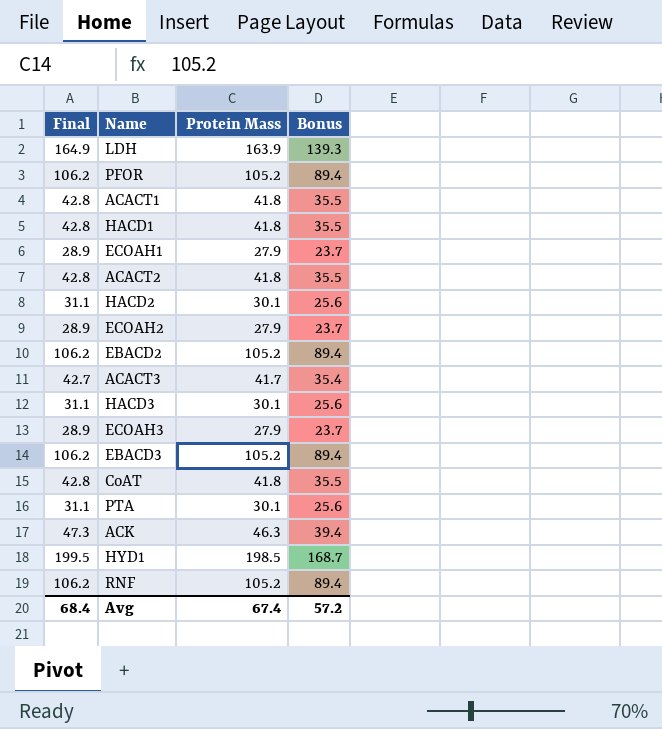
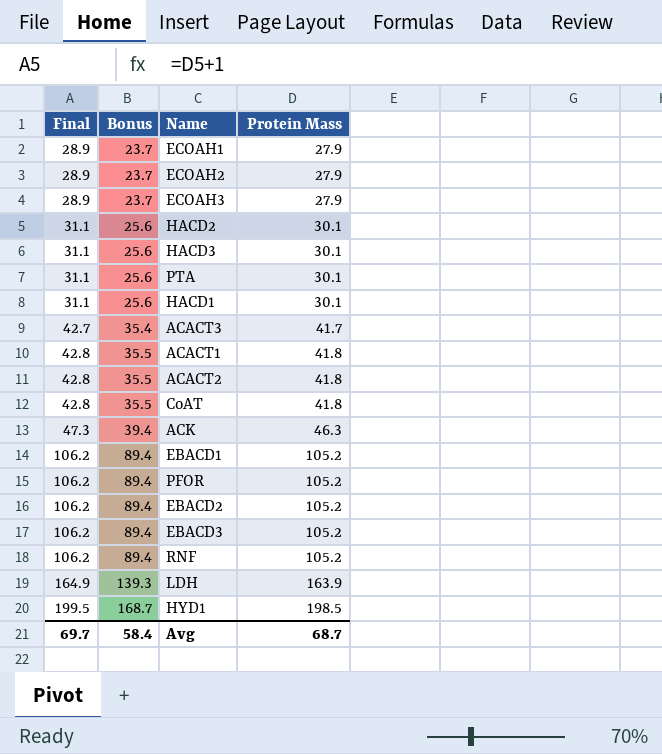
row order: none -> Final ascending
column Bonus | position: 4 -> 2
HACD1 | Final: 42.8 -> 31.1
HACD1 | Bonus: 35.5 -> 25.6
HACD1 | Protein Mass: 41.8 -> 30.1
row EBACD1: none -> 106.2 | 89.4 | 105.2
Avg | Final: 68.4 -> 69.7
Avg | Bonus: 57.2 -> 58.4
Avg | Protein Mass: 67.4 -> 68.7

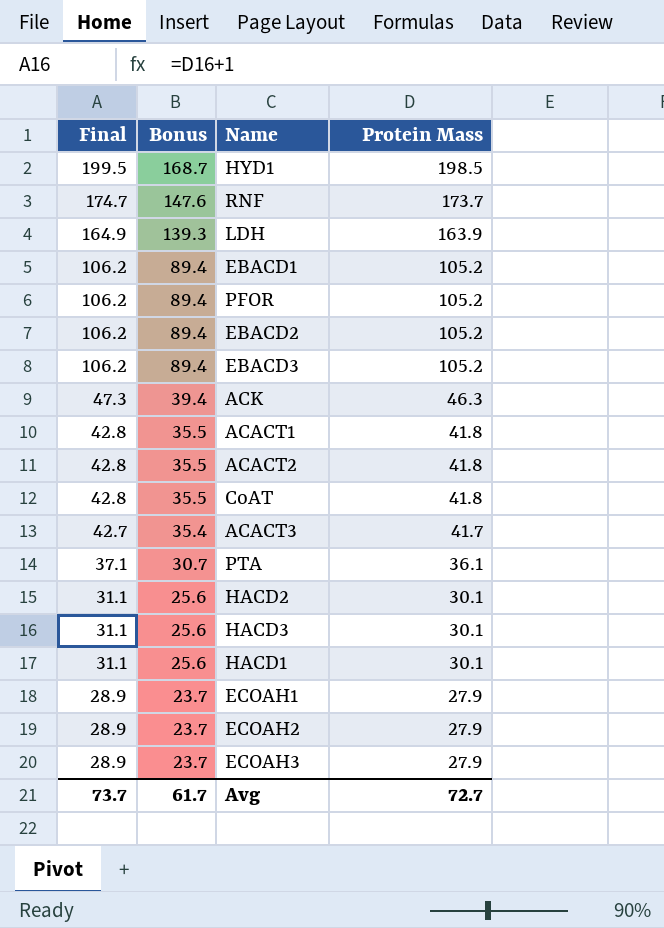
row order: Final ascending -> Final descending
RNF | Final: 106.2 -> 174.7
RNF | Bonus: 89.4 -> 147.6
RNF | Protein Mass: 105.2 -> 173.7
PTA | Final: 31.1 -> 37.1
PTA | Bonus: 25.6 -> 30.7
PTA | Protein Mass: 30.1 -> 36.1
Avg | Final: 69.7 -> 73.7
Avg | Bonus: 58.4 -> 61.7
Avg | Protein Mass: 68.7 -> 72.7

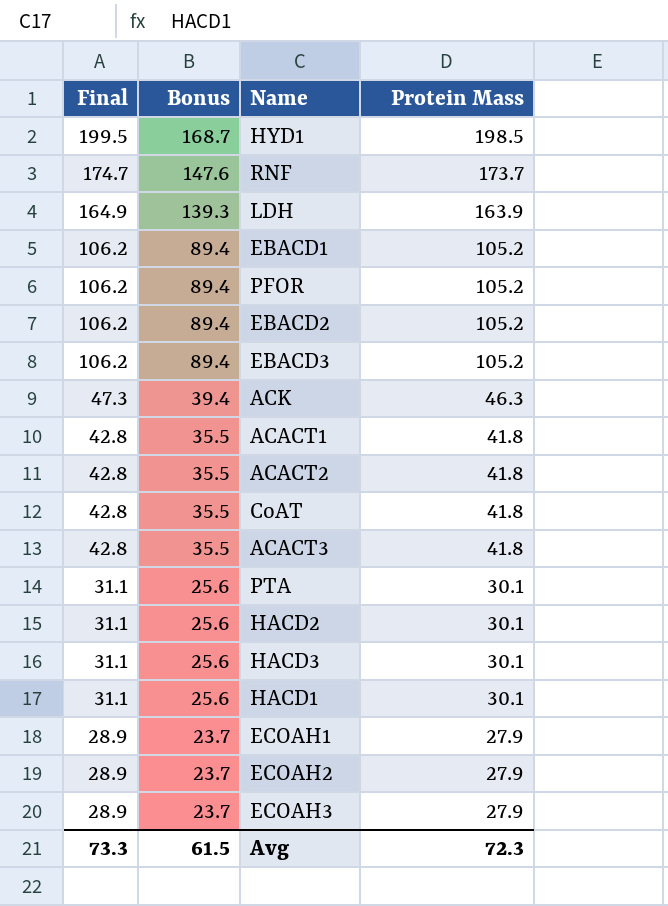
ACACT3 | Final: 42.7 -> 42.8
ACACT3 | Bonus: 35.4 -> 35.5
ACACT3 | Protein Mass: 41.7 -> 41.8
PTA | Final: 37.1 -> 31.1
PTA | Bonus: 30.7 -> 25.6
PTA | Protein Mass: 36.1 -> 30.1
Avg | Final: 73.7 -> 73.3
Avg | Bonus: 61.7 -> 61.5
Avg | Protein Mass: 72.7 -> 72.3

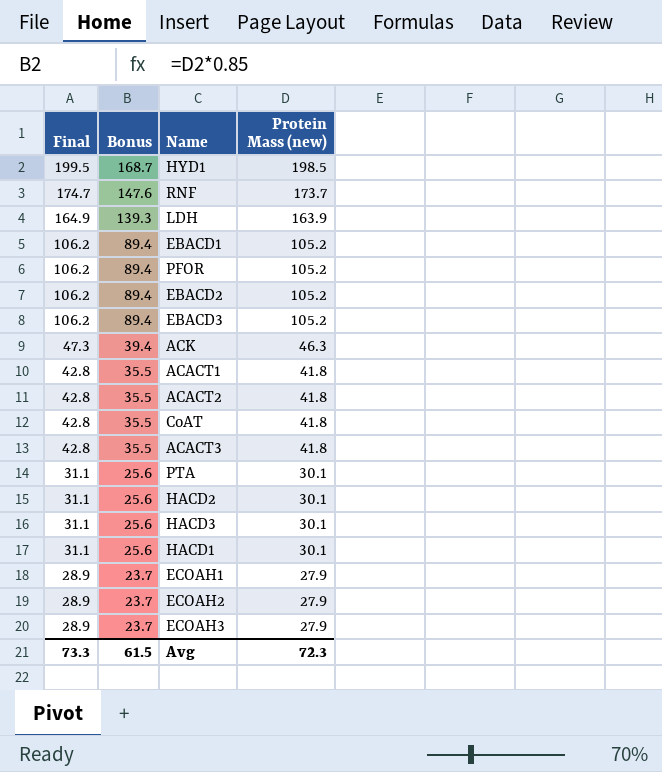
column name: Protein Mass -> Protein Mass (new)

